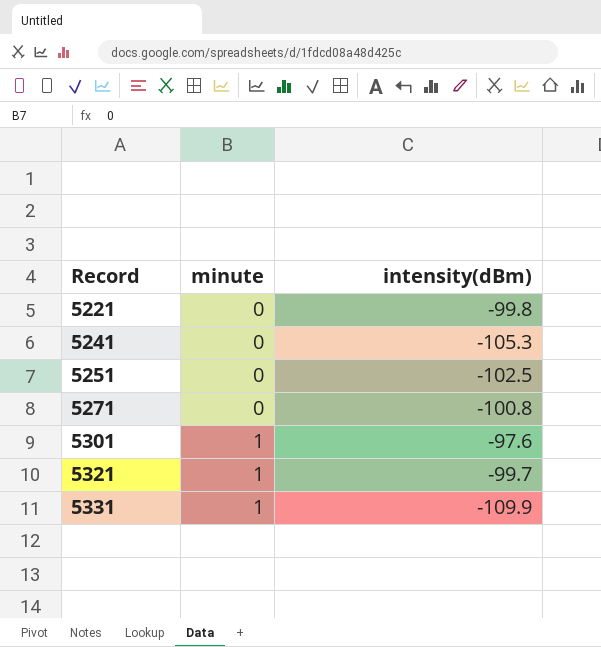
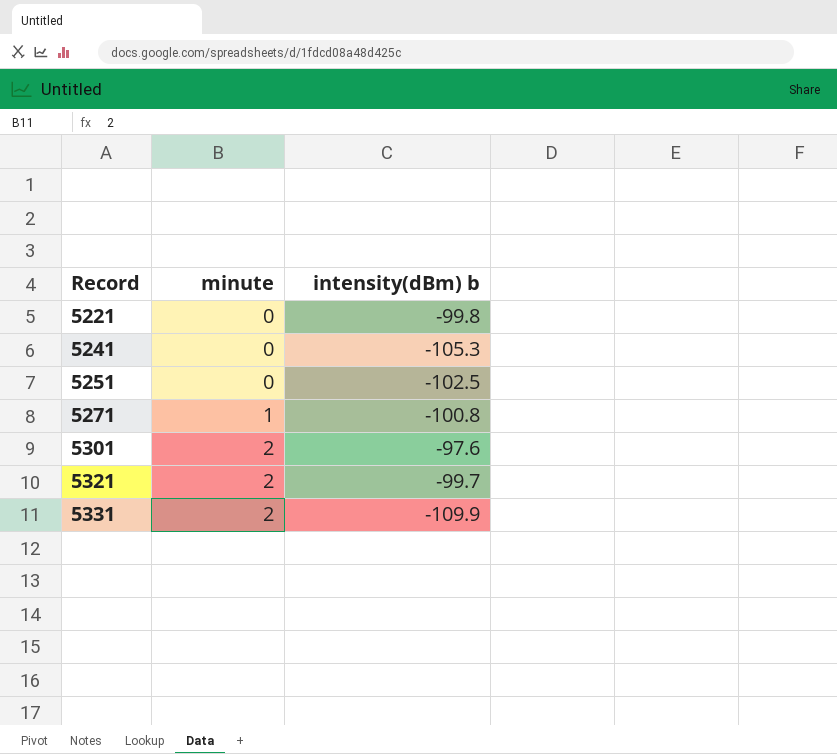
column name: intensity(dBm) -> intensity(dBm) b
5271 | minute: 0 -> 1
5301 | minute: 1 -> 2
5321 | minute: 1 -> 2
5331 | minute: 1 -> 2

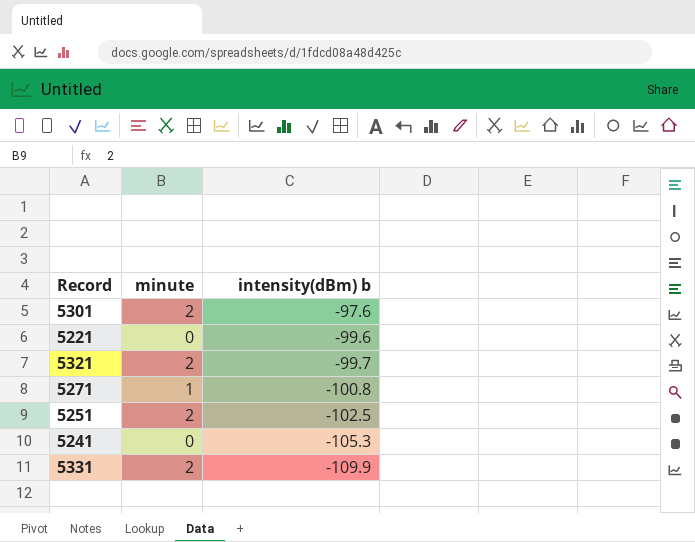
row order: Record ascending -> intensity(dBm) b descending
5221 | intensity(dBm) b: -99.8 -> -99.6
5251 | minute: 0 -> 2

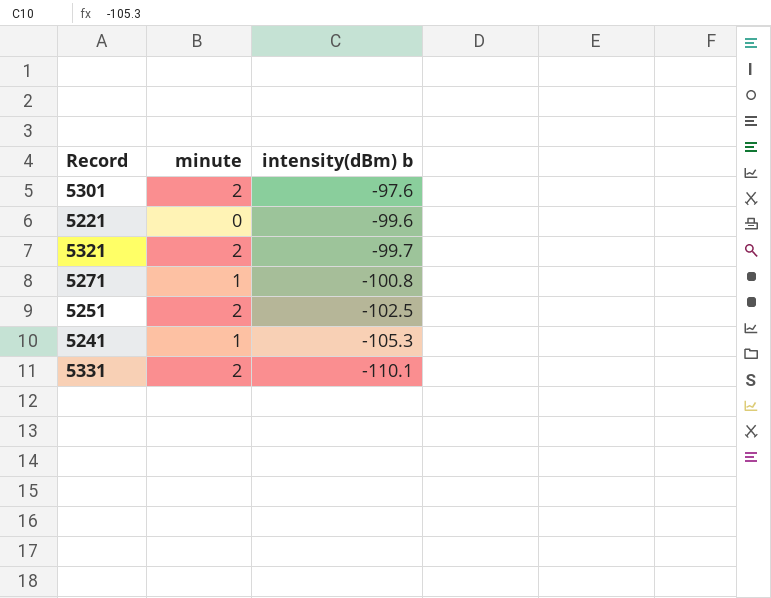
5241 | minute: 0 -> 1
5331 | intensity(dBm) b: -109.9 -> -110.1

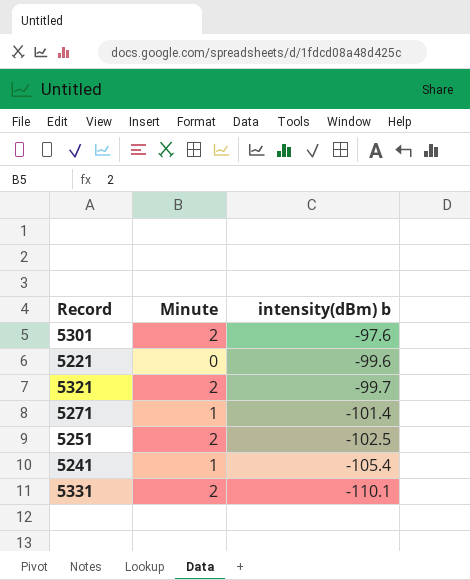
column name: minute -> Minute
5271 | intensity(dBm) b: -100.8 -> -101.4
5241 | intensity(dBm) b: -105.3 -> -105.4

